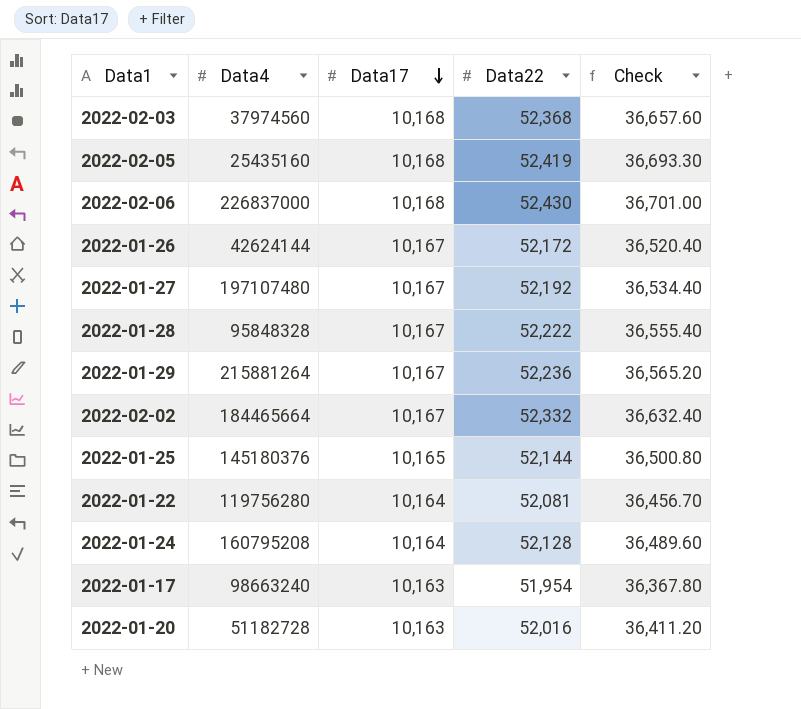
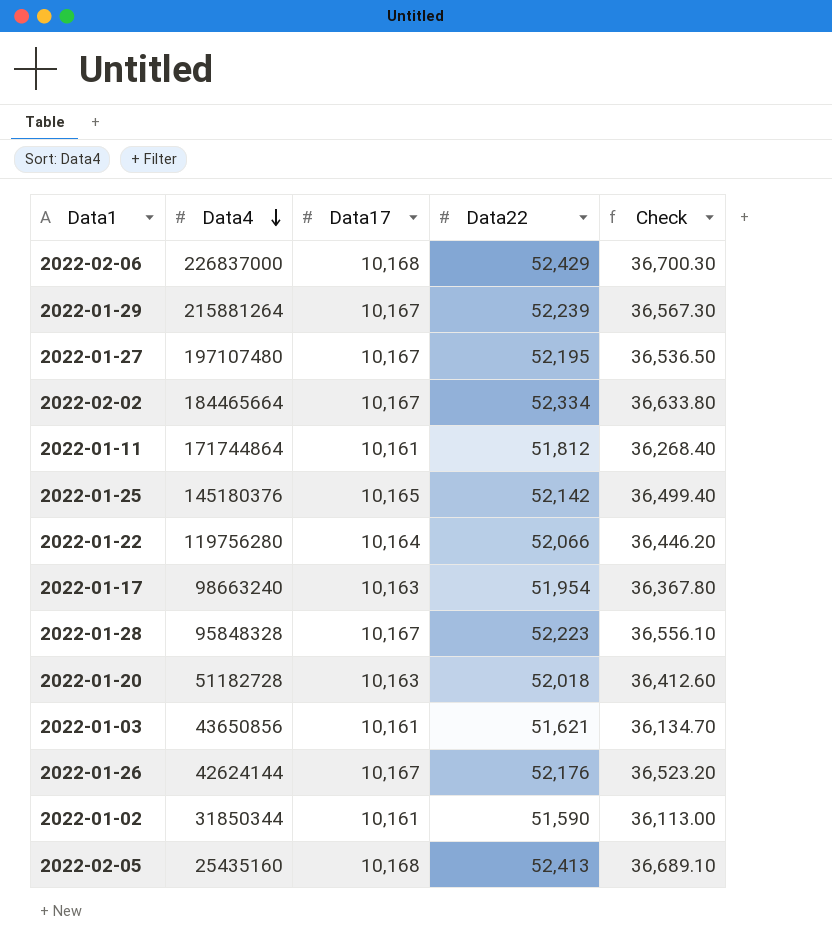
row order: Data17 descending -> Data4 descending
row 2022-02-03: 37974560 | 10,168 | 52,368 | 36,657.60 -> none
row 2022-01-24: 160795208 | 10,164 | 52,128 | 36,489.60 -> none
2022-02-06 | Data22: 52,430 -> 52,429
2022-02-06 | Check: 36,701.00 -> 36,700.30
2022-01-29 | Data22: 52,236 -> 52,239
2022-01-29 | Check: 36,565.20 -> 36,567.30
2022-01-27 | Data22: 52,192 -> 52,195
2022-01-27 | Check: 36,534.40 -> 36,536.50
2022-02-02 | Data22: 52,332 -> 52,334
2022-02-02 | Check: 36,632.40 -> 36,633.80
row 2022-01-11: none -> 171744864 | 10,161 | 51,812 | 36,268.40
2022-01-25 | Data22: 52,144 -> 52,142
2022-01-25 | Check: 36,500.80 -> 36,499.40
2022-01-22 | Data22: 52,081 -> 52,066
2022-01-22 | Check: 36,456.70 -> 36,446.20
2022-01-28 | Data22: 52,222 -> 52,223
2022-01-28 | Check: 36,555.40 -> 36,556.10
2022-01-20 | Data22: 52,016 -> 52,018
2022-01-20 | Check: 36,411.20 -> 36,412.60
row 2022-01-03: none -> 43650856 | 10,161 | 51,621 | 36,134.70
2022-01-26 | Data22: 52,172 -> 52,176
2022-01-26 | Check: 36,520.40 -> 36,523.20
row 2022-01-02: none -> 31850344 | 10,161 | 51,590 | 36,113.00
2022-02-05 | Data22: 52,419 -> 52,413
2022-02-05 | Check: 36,693.30 -> 36,689.10

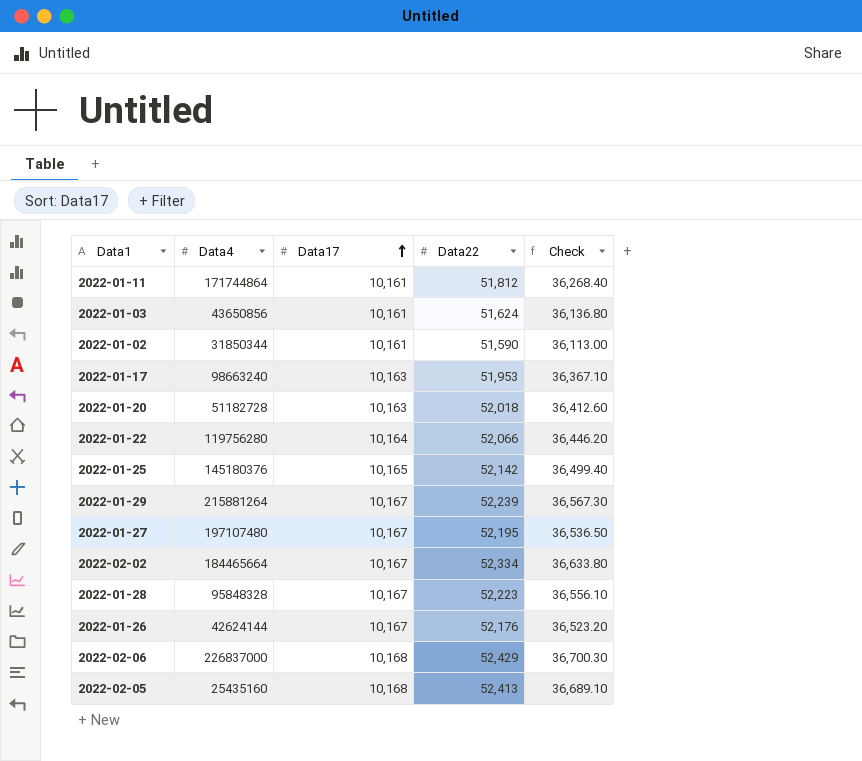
row order: Data4 descending -> Data17 ascending
2022-01-03 | Data22: 51,621 -> 51,624
2022-01-03 | Check: 36,134.70 -> 36,136.80
2022-01-17 | Data22: 51,954 -> 51,953
2022-01-17 | Check: 36,367.80 -> 36,367.10

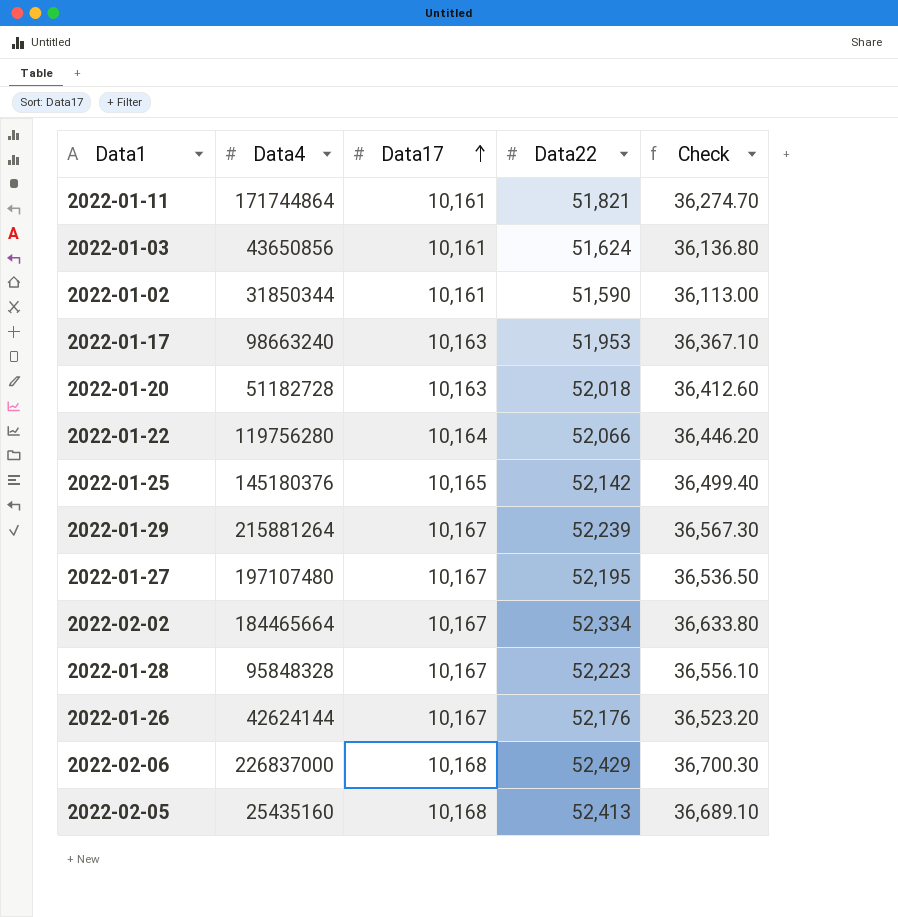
2022-01-11 | Data22: 51,812 -> 51,821
2022-01-11 | Check: 36,268.40 -> 36,274.70

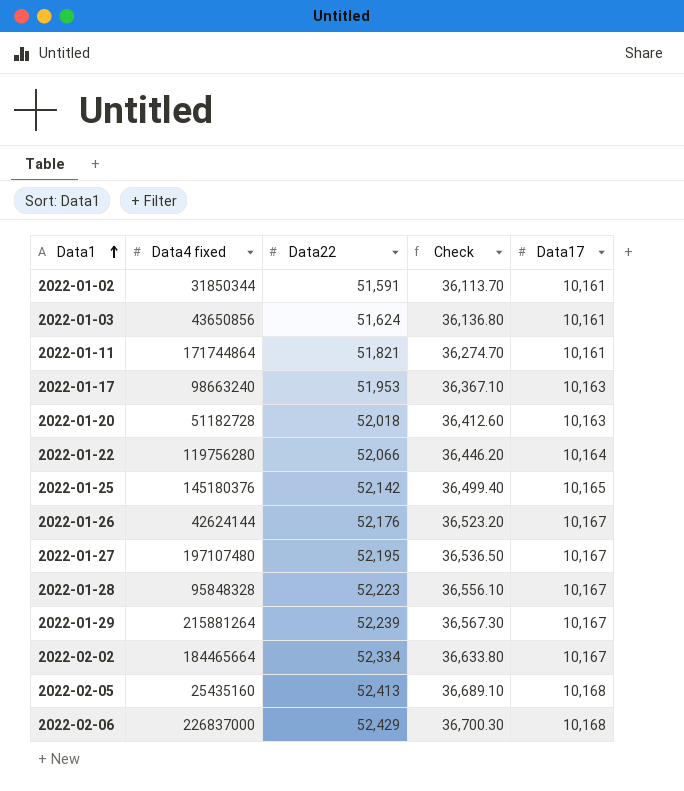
row order: Data17 ascending -> Data1 ascending
column name: Data4 -> Data4 fixed
column Data17 | position: 3 -> 5
2022-01-02 | Data22: 51,590 -> 51,591
2022-01-02 | Check: 36,113.00 -> 36,113.70

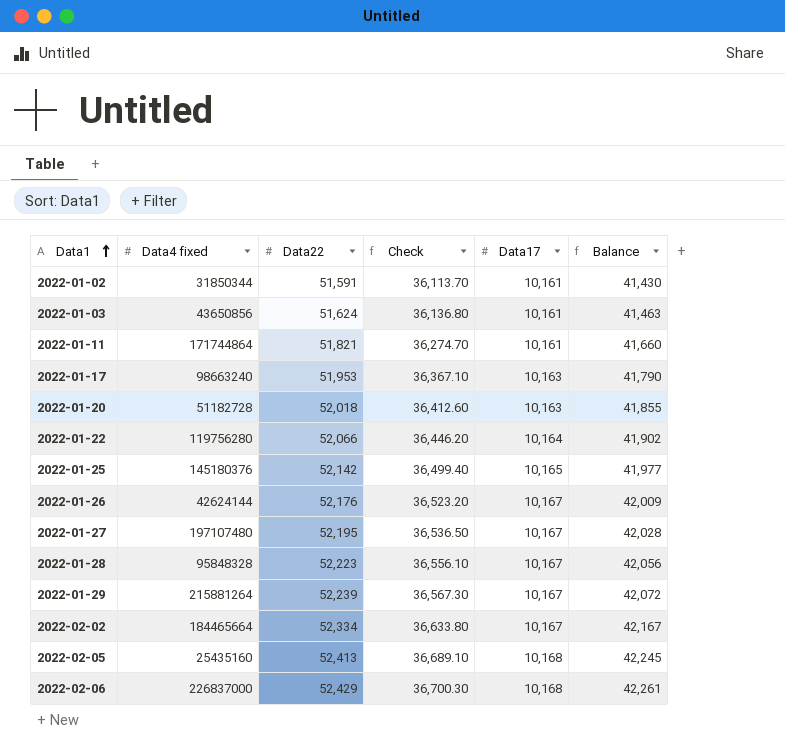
column Balance | formula: none -> [Data22] - [Data17]

